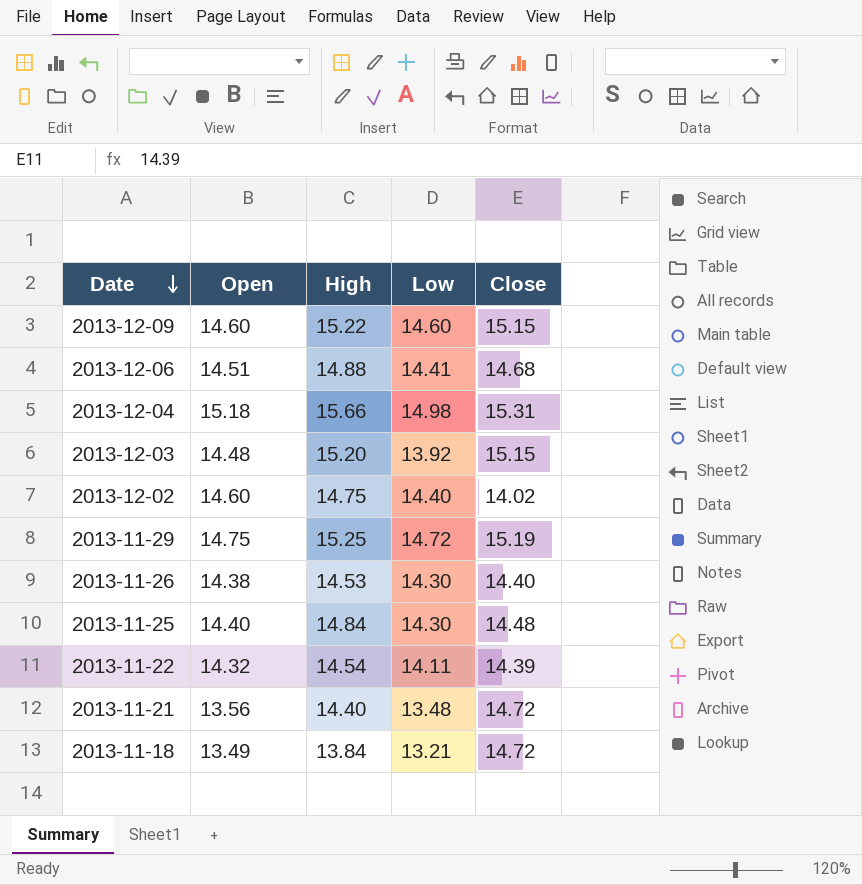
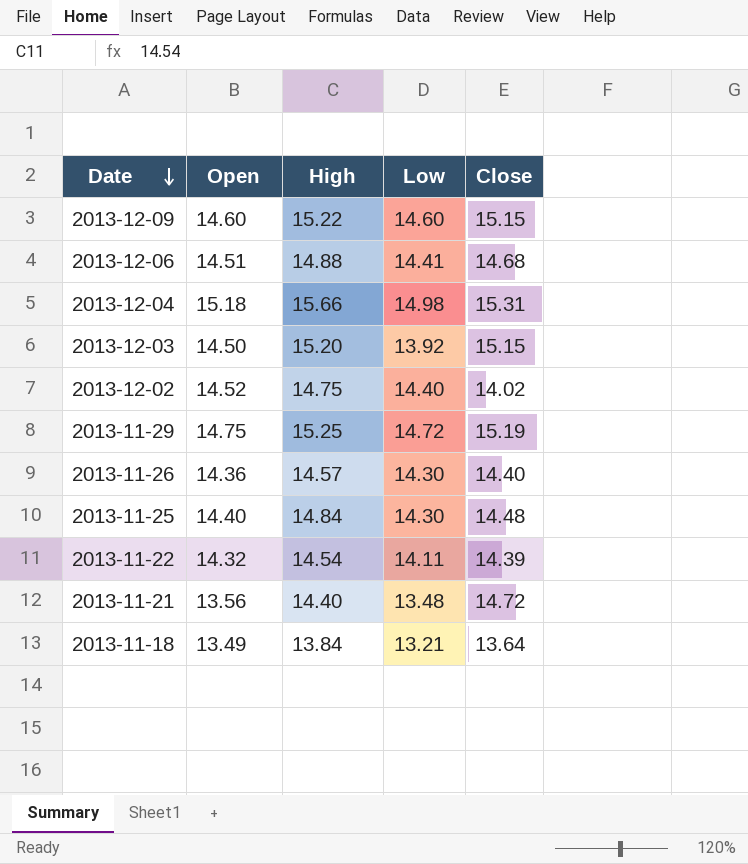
2013-12-03 | Open: 14.48 -> 14.50
2013-12-02 | Open: 14.60 -> 14.52
2013-11-26 | Open: 14.38 -> 14.36
2013-11-26 | High: 14.53 -> 14.57
2013-11-18 | Close: 14.72 -> 13.64

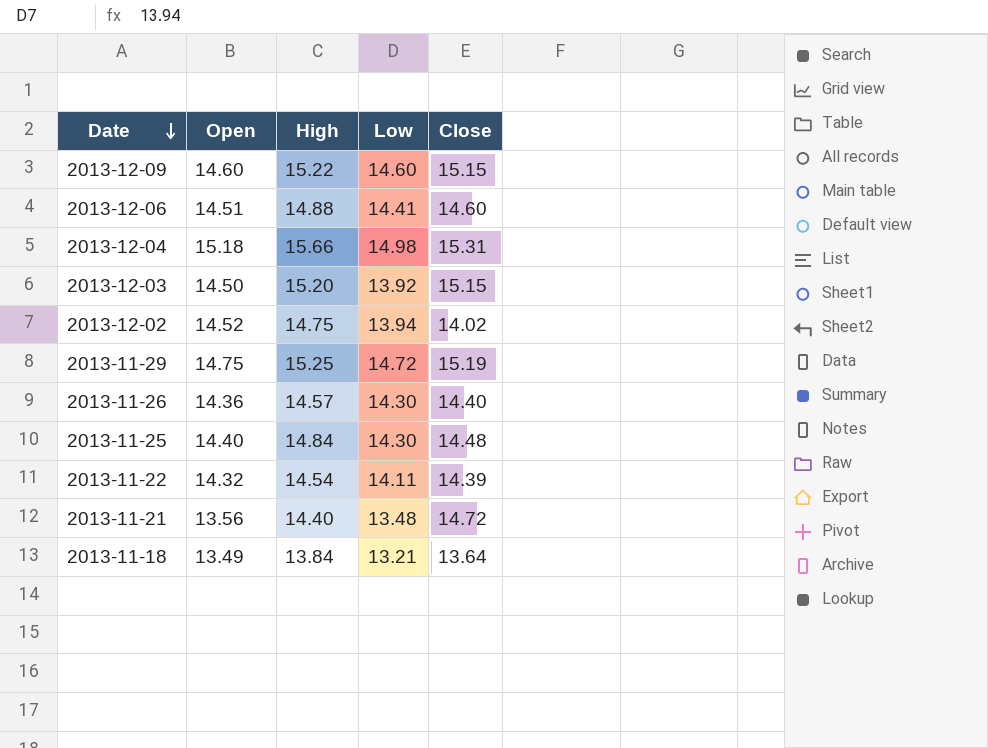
2013-12-06 | Close: 14.68 -> 14.60
2013-12-02 | Low: 14.40 -> 13.94

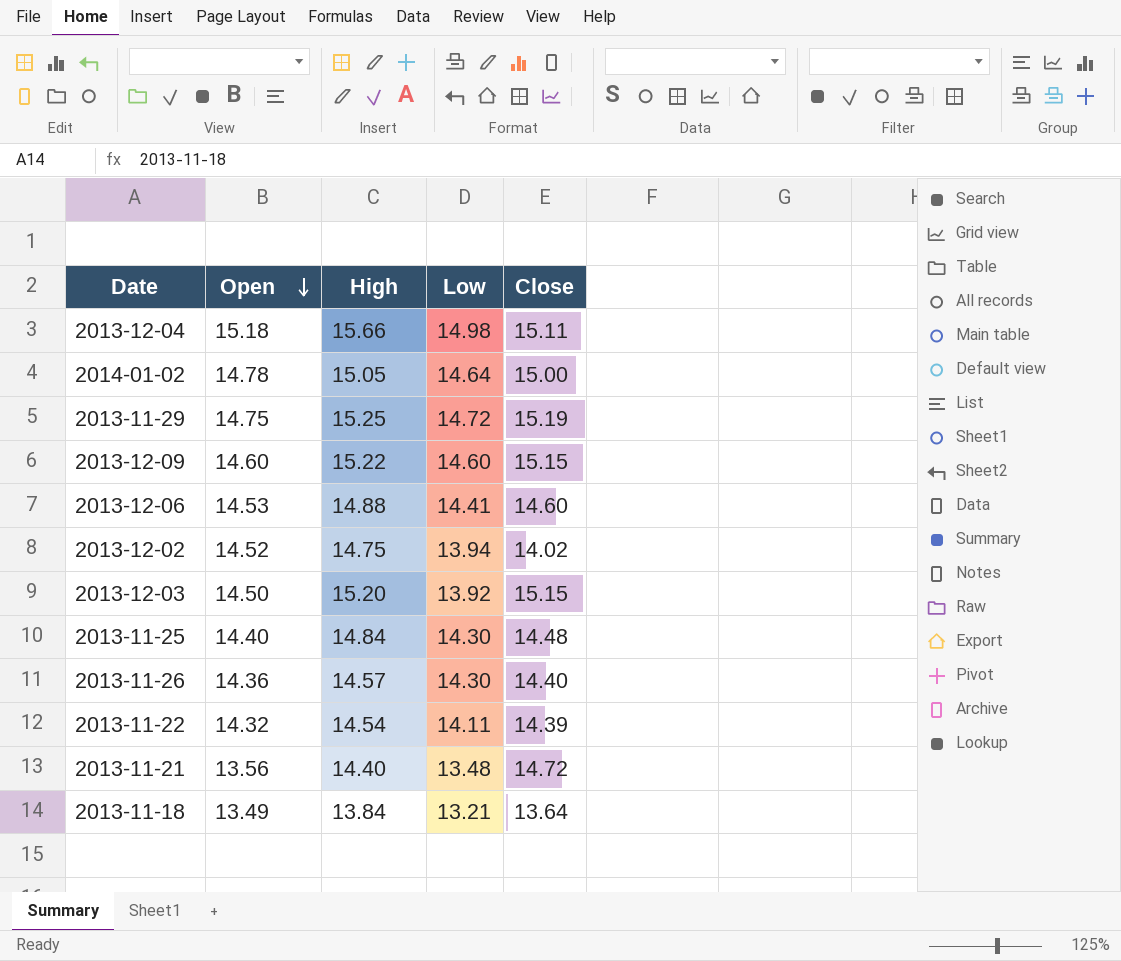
row order: Date descending -> Open descending
2013-12-04 | Close: 15.31 -> 15.11
row 2014-01-02: none -> 14.78 | 15.05 | 14.64 | 15.00
2013-12-06 | Open: 14.51 -> 14.53

